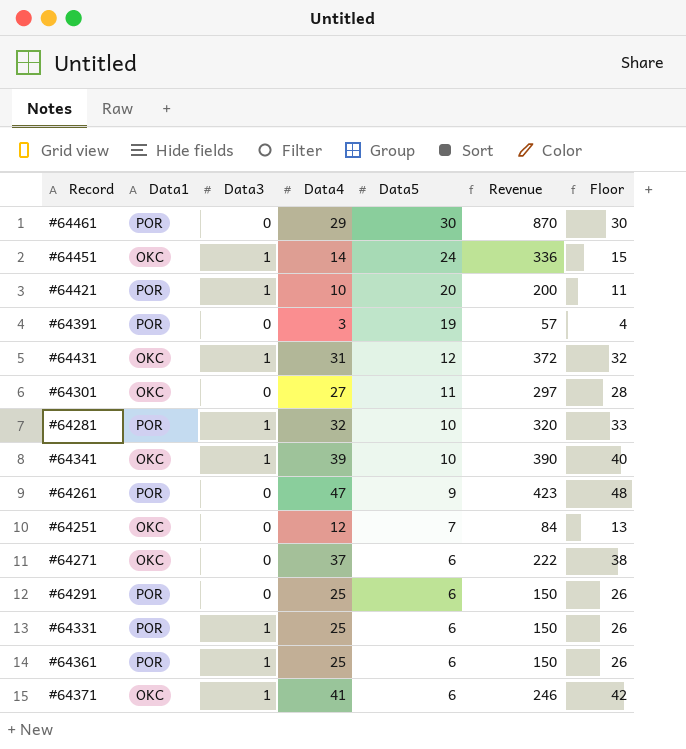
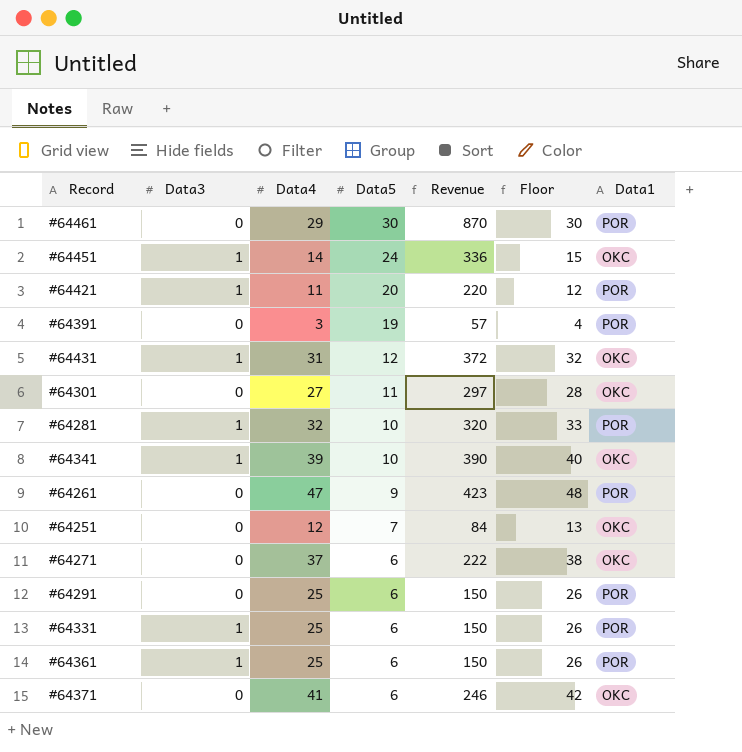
column Data1 | position: 2 -> 7
#64421 | Data4: 10 -> 11
#64421 | Revenue: 200 -> 220
#64421 | Floor: 11 -> 12
#64371 | Data3: 1 -> 0

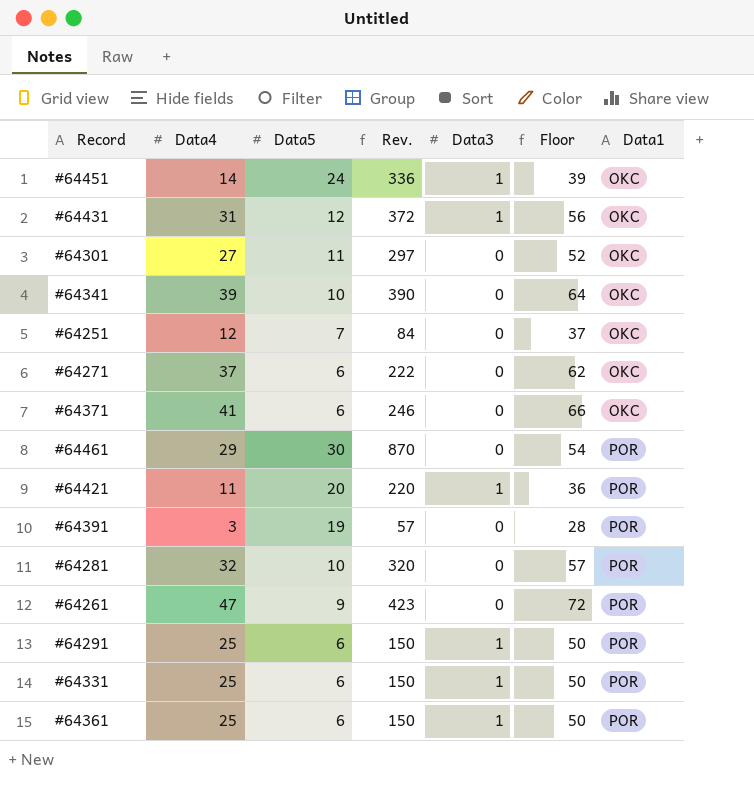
row order: Data5 descending -> Data1 ascending
column name: Revenue -> Rev.
column Data3 | position: 2 -> 5
column Floor | formula: [Data4] + 1 -> [Data4] + 25
#64341 | Data3: 1 -> 0
#64281 | Data3: 1 -> 0
#64291 | Data3: 0 -> 1

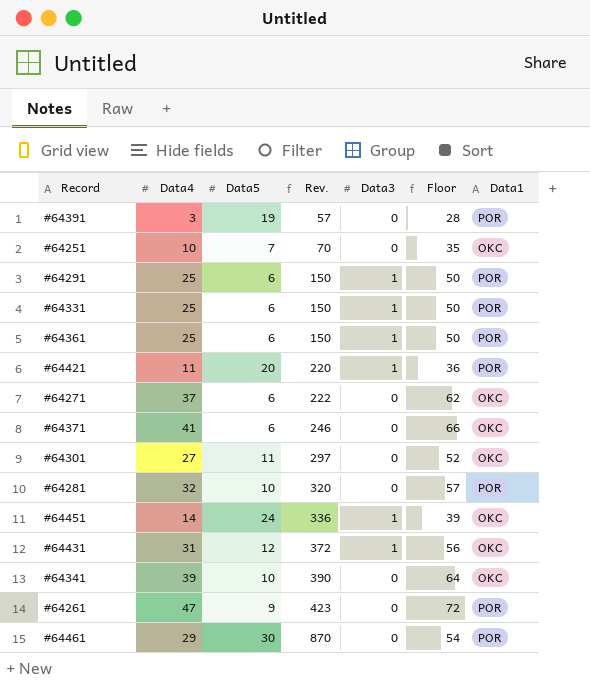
row order: Data1 ascending -> Rev. ascending
#64251 | Data4: 12 -> 10
#64251 | Rev.: 84 -> 70
#64251 | Floor: 37 -> 35

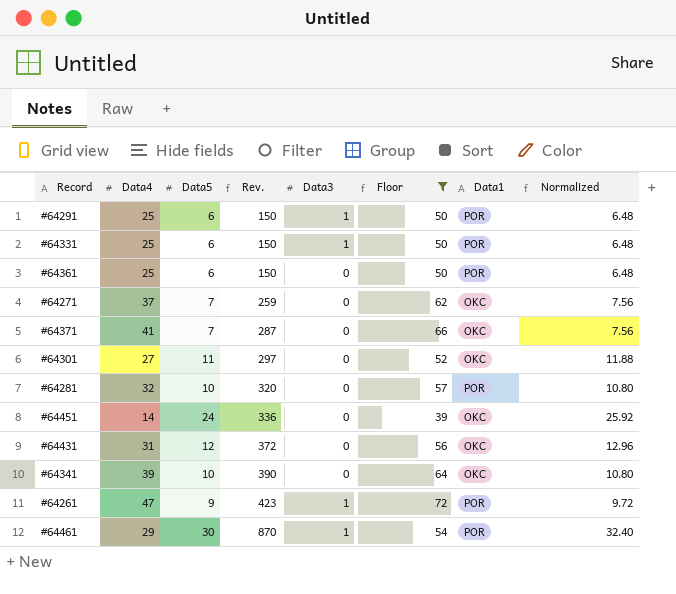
filter: none -> Floor >= 39
column Normalized | formula: none -> [Data5] * 1.08
#64361 | Data3: 1 -> 0
#64271 | Data5: 6 -> 7
#64271 | Rev.: 222 -> 259
#64371 | Data5: 6 -> 7
#64371 | Rev.: 246 -> 287
#64451 | Data3: 1 -> 0
#64431 | Data3: 1 -> 0
#64261 | Data3: 0 -> 1
#64461 | Data3: 0 -> 1

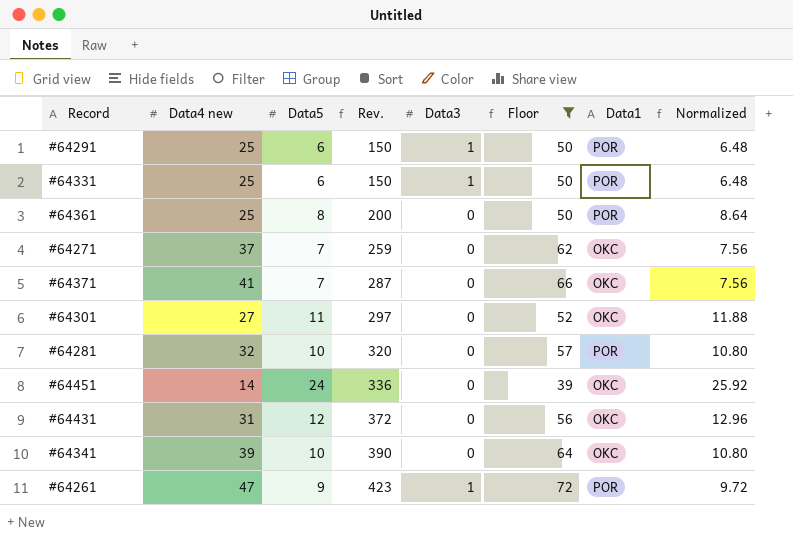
column name: Data4 -> Data4 new
row #64461: 29 | 30 | 870 | 1 | 54 | POR | 32.40 -> none
#64361 | Data5: 6 -> 8
#64361 | Rev.: 150 -> 200
#64361 | Normalized: 6.48 -> 8.64

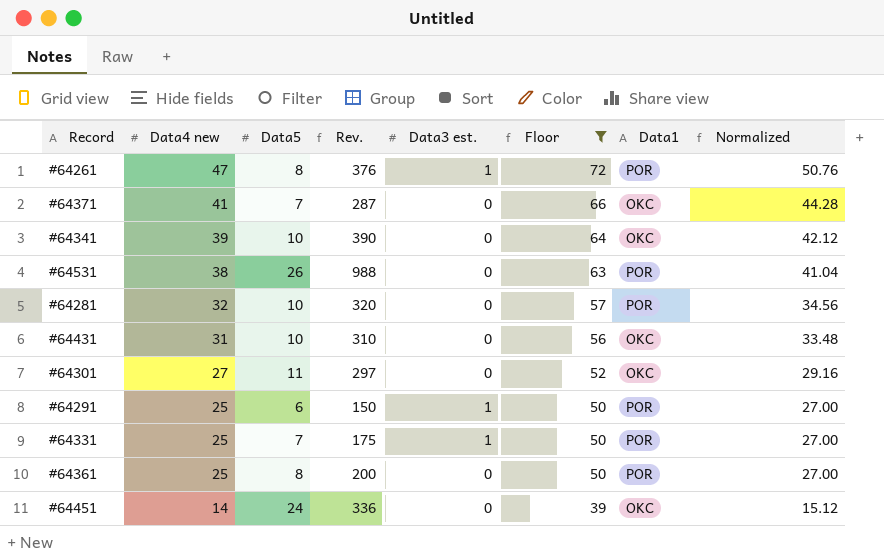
row order: Rev. ascending -> Data4 new descending
column name: Data3 -> Data3 est.
column Normalized | formula: [Data5] * 1.08 -> [Data4 new] * 1.08
row #64271: 37 | 7 | 259 | 0 | 62 | OKC | 7.56 -> none
#64261 | Data5: 9 -> 8
#64261 | Rev.: 423 -> 376
row #64531: none -> 38 | 26 | 988 | 0 | 63 | POR | 41.04
#64431 | Data5: 12 -> 10
#64431 | Rev.: 372 -> 310
#64331 | Data5: 6 -> 7
#64331 | Rev.: 150 -> 175

